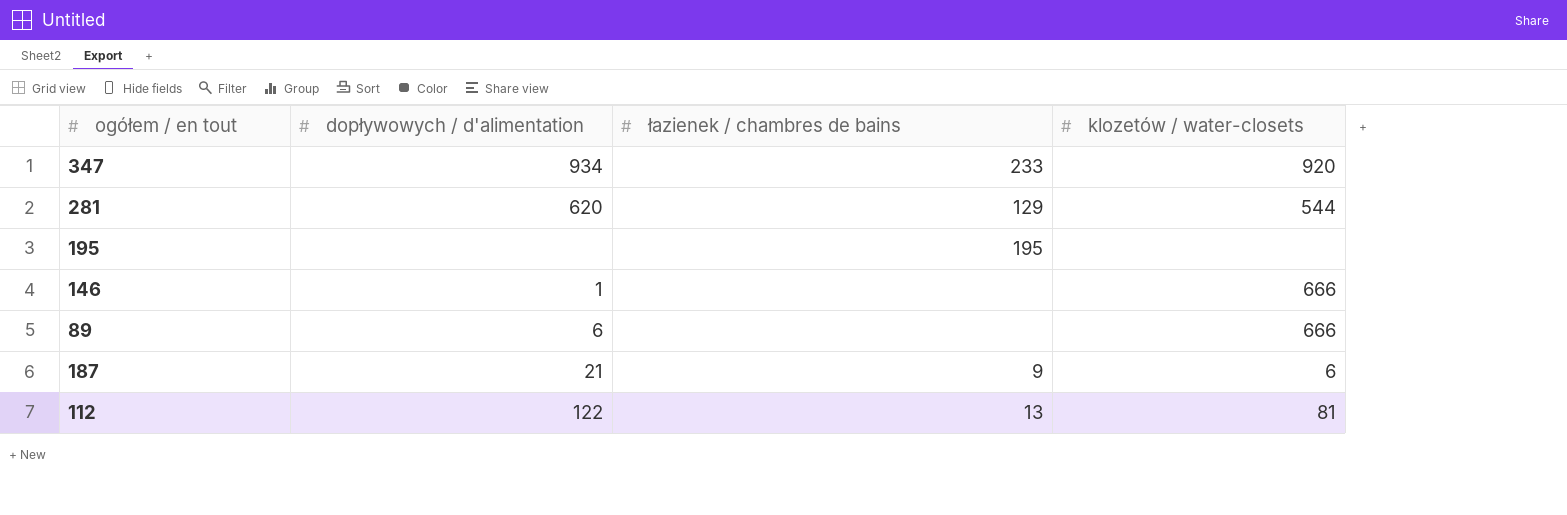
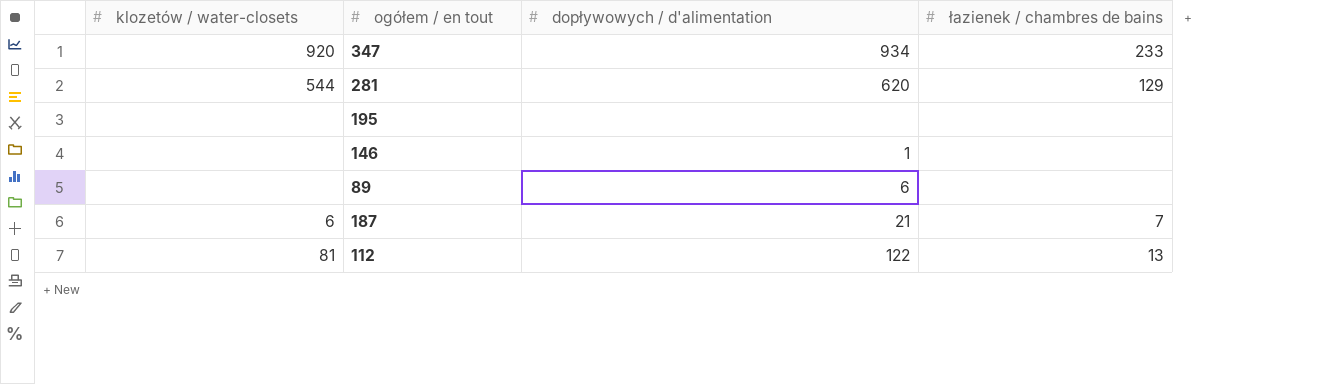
column klozetów / water-closets | position: 4 -> 1
195 | łazienek / chambres de bains: 195 -> none
146 | klozetów / water-closets: 666 -> none
89 | klozetów / water-closets: 666 -> none
187 | łazienek / chambres de bains: 9 -> 7

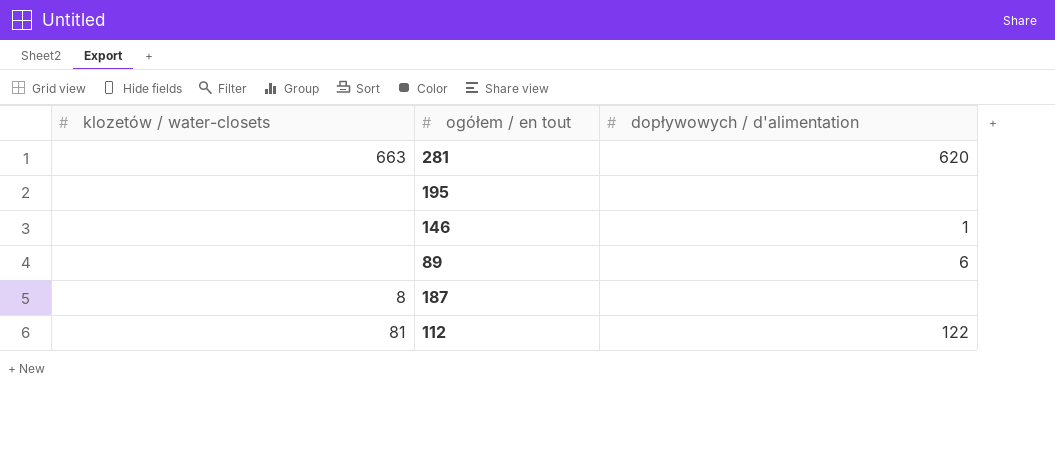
column łazienek / chambres de bains | position: 4 -> none
row 347: 920 | 934 | 233 -> none
281 | klozetów / water-closets: 544 -> 663
187 | klozetów / water-closets: 6 -> 8
187 | dopływowych / d'alimentation: 21 -> none

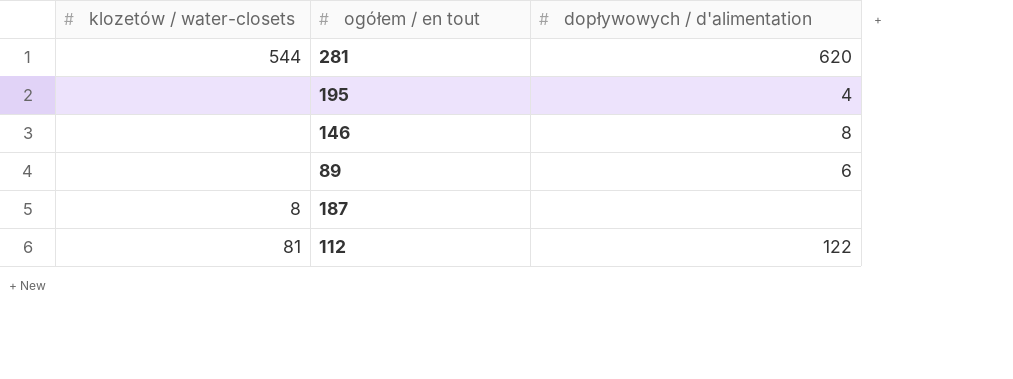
281 | klozetów / water-closets: 663 -> 544
195 | dopływowych / d'alimentation: none -> 4
146 | dopływowych / d'alimentation: 1 -> 8

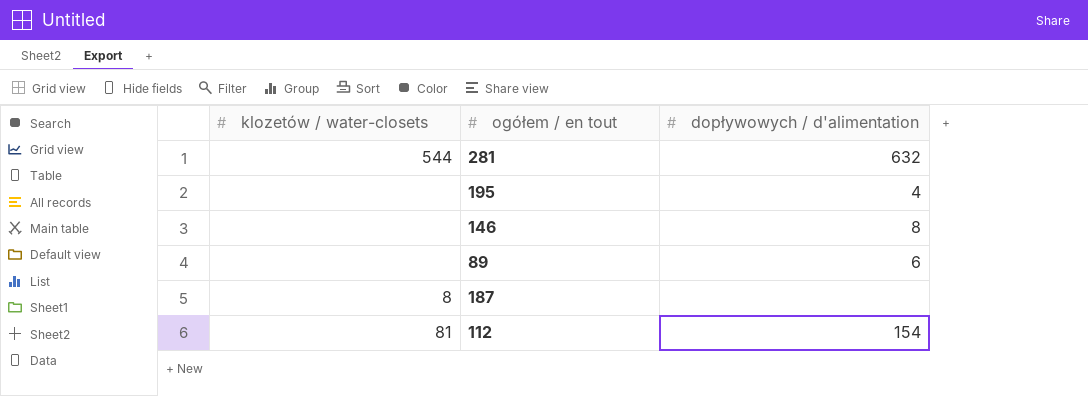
281 | dopływowych / d'alimentation: 620 -> 632
112 | dopływowych / d'alimentation: 122 -> 154

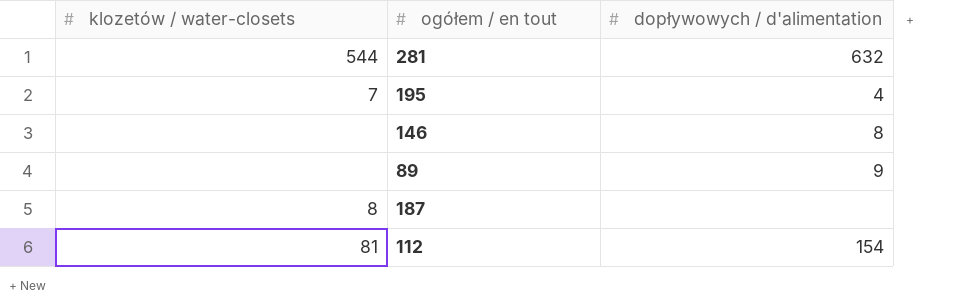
195 | klozetów / water-closets: none -> 7
89 | dopływowych / d'alimentation: 6 -> 9

